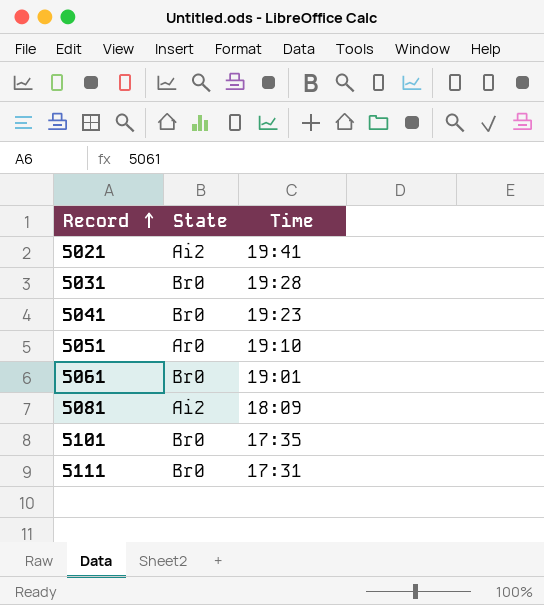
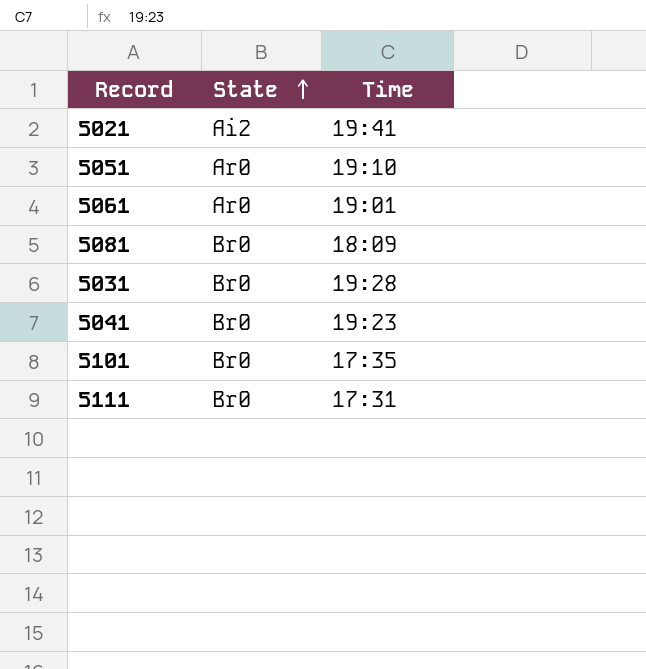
row order: Record ascending -> State ascending
5061 | State: Br0 -> Ar0
5081 | State: Ai2 -> Br0

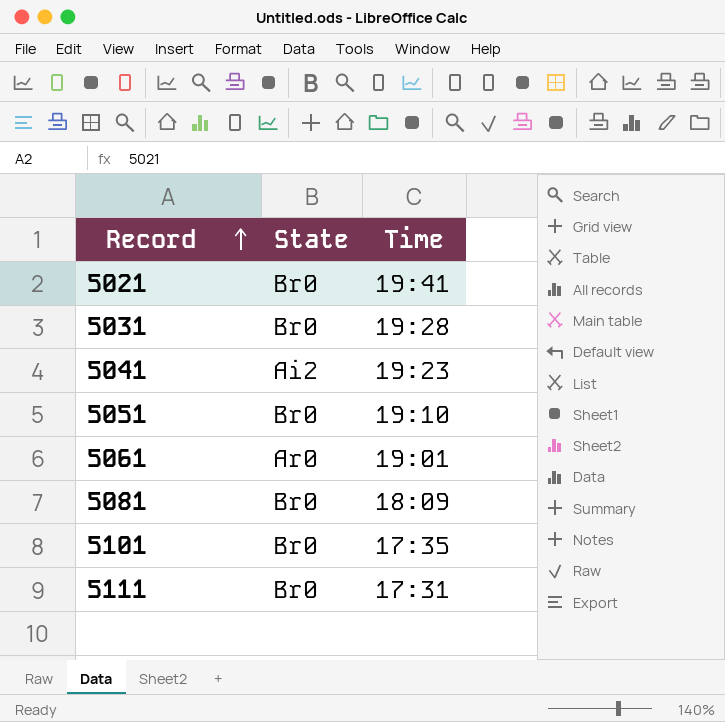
row order: State ascending -> Record ascending
5021 | State: Ai2 -> Br0
5041 | State: Br0 -> Ai2
5051 | State: Ar0 -> Br0

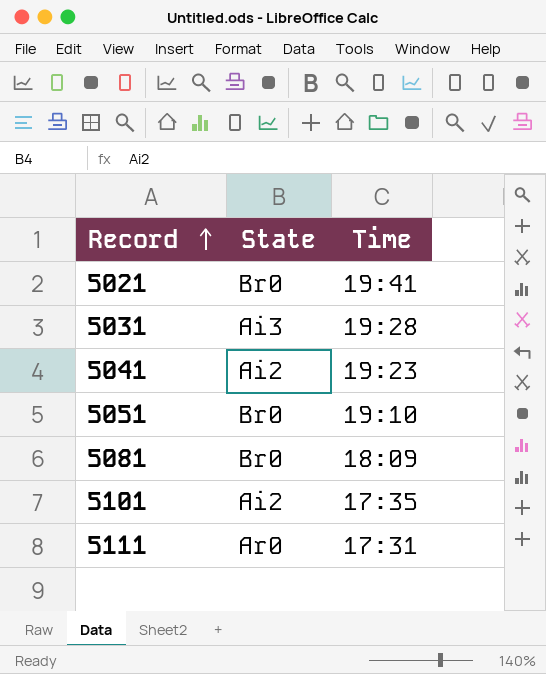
row 5061: Ar0 | 19:01 -> none
5031 | State: Br0 -> Ai3
5101 | State: Br0 -> Ai2
5111 | State: Br0 -> Ar0

